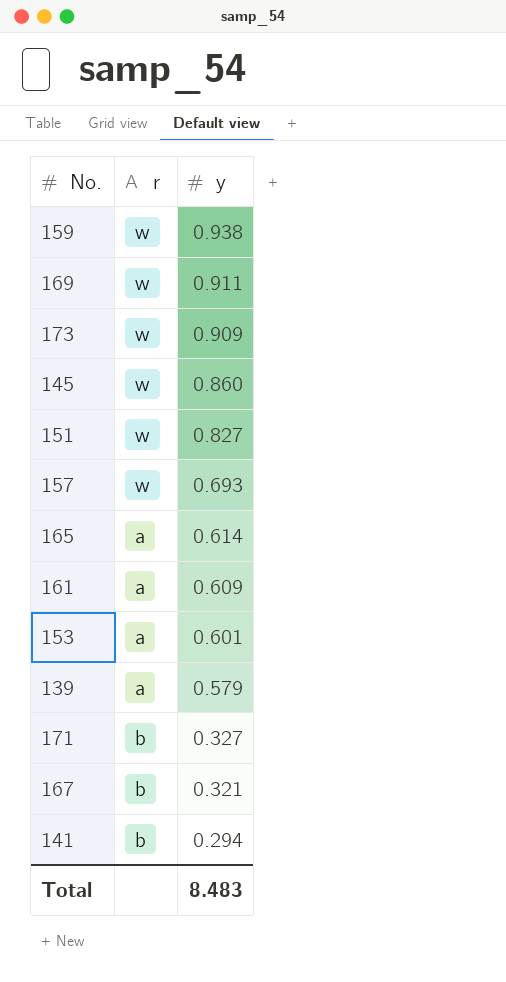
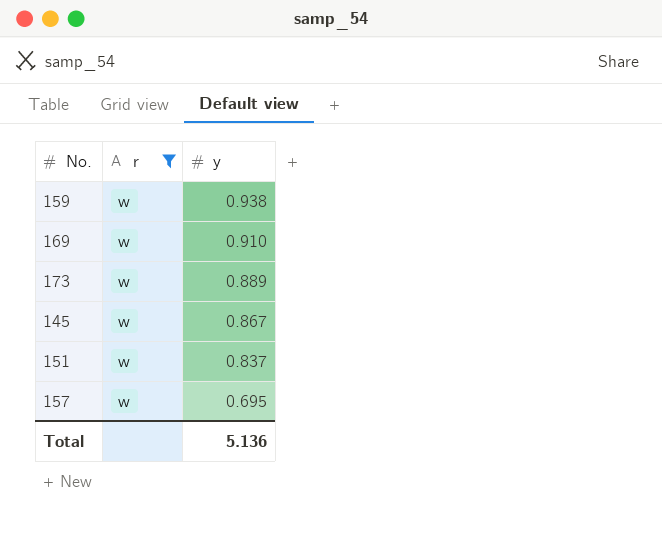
filter: none -> r = w
169 | y: 0.911 -> 0.910
173 | y: 0.909 -> 0.889
145 | y: 0.860 -> 0.867
151 | y: 0.827 -> 0.837
157 | y: 0.693 -> 0.695
Total | y: 8.483 -> 5.136

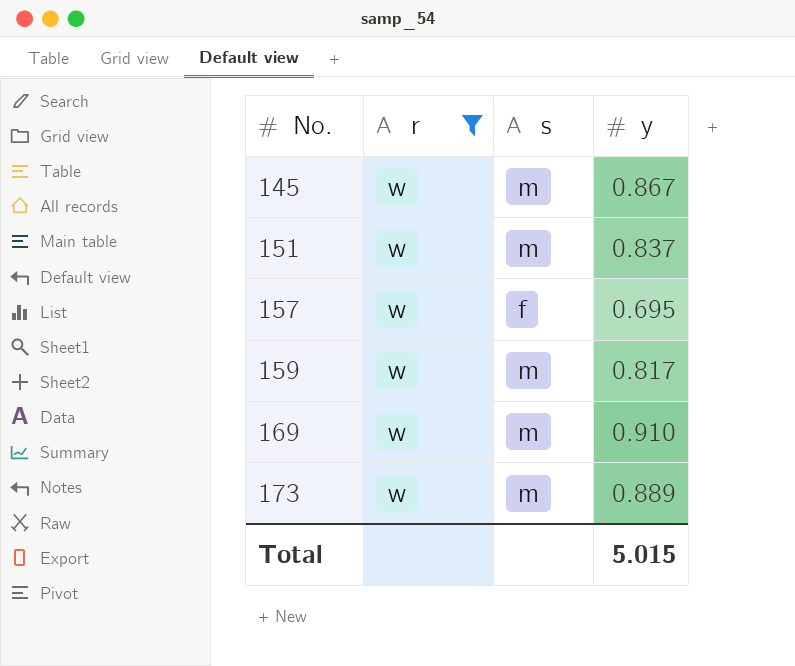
row order: y descending -> No. ascending
column s | position: none -> 3
159 | y: 0.938 -> 0.817
Total | y: 5.136 -> 5.015

